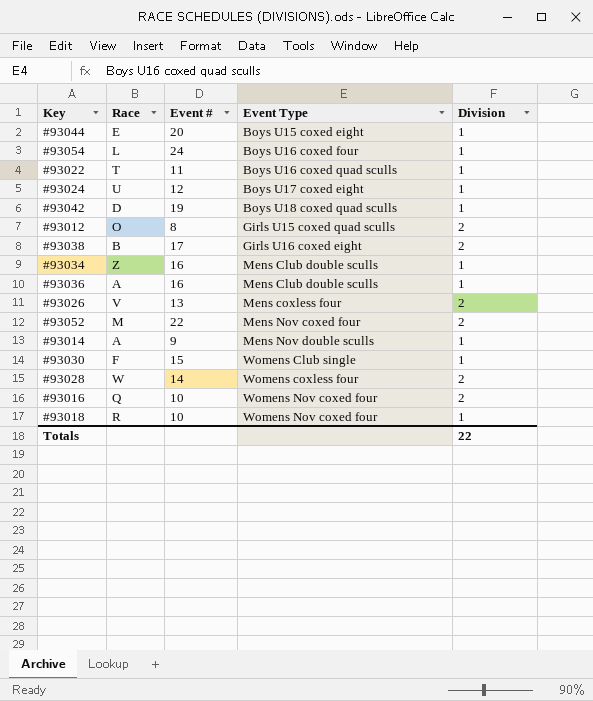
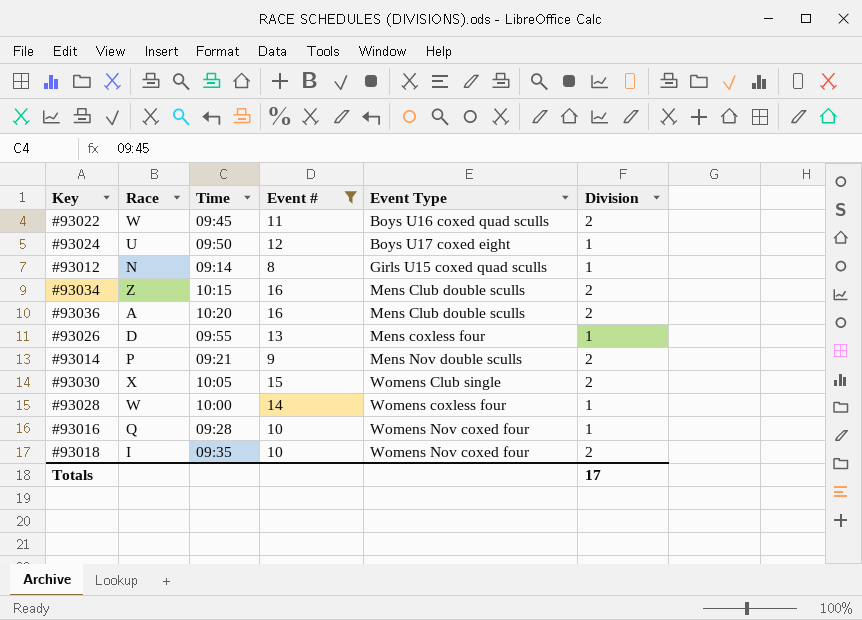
filter: none -> Event # <= 16
column Time | position: none -> 3
#93022 | Race: T -> W
#93022 | Division: 1 -> 2
#93012 | Race: O -> N
#93012 | Division: 2 -> 1
#93034 | Division: 1 -> 2
#93036 | Division: 1 -> 2
#93026 | Race: V -> D
#93026 | Division: 2 -> 1
#93014 | Race: A -> P
#93014 | Division: 1 -> 2
#93030 | Race: F -> X
#93030 | Division: 1 -> 2
#93028 | Division: 2 -> 1
#93016 | Division: 2 -> 1
#93018 | Race: R -> I
#93018 | Division: 1 -> 2
Totals | Division: 22 -> 17

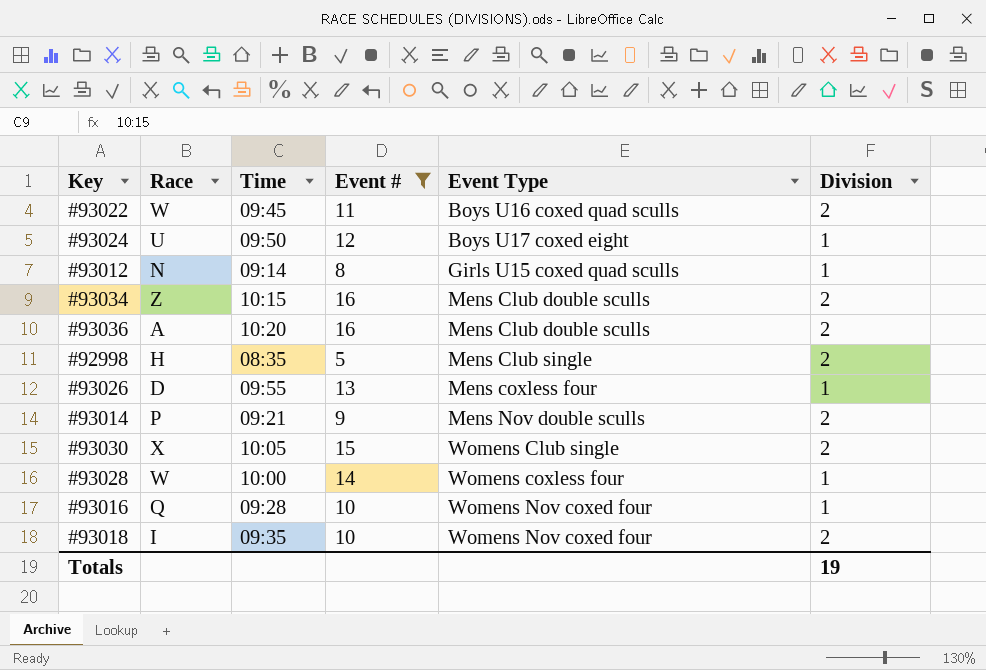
row #92998: none -> H | 08:35 | 5 | Mens Club single | 2
Totals | Division: 17 -> 19

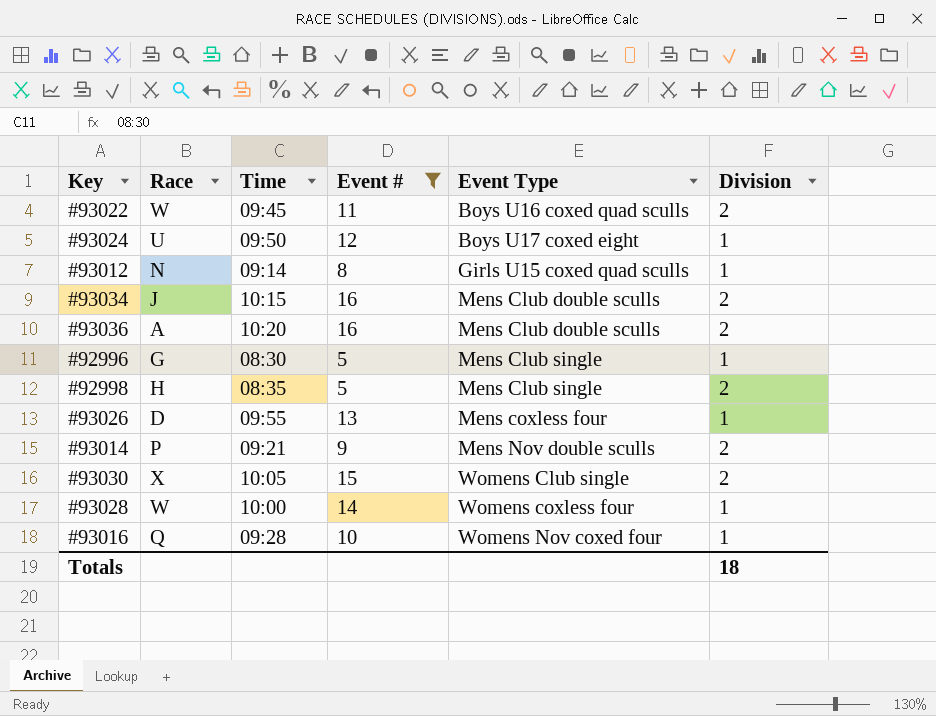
row #93018: I | 09:35 | 10 | Womens Nov coxed four | 2 -> none
#93034 | Race: Z -> J
row #92996: none -> G | 08:30 | 5 | Mens Club single | 1
Totals | Division: 19 -> 18

